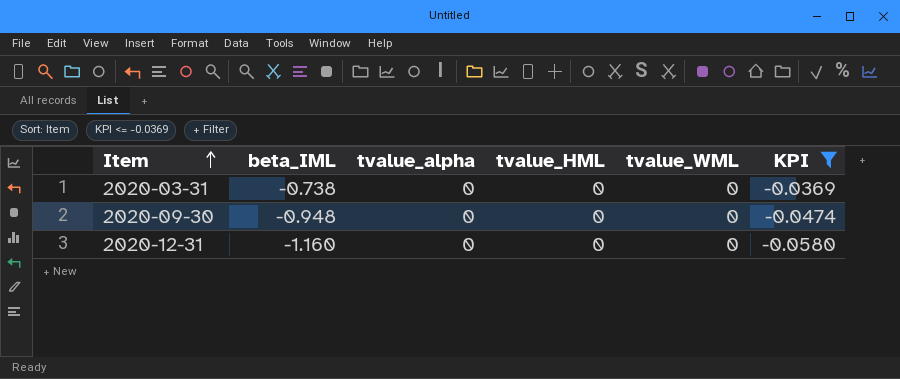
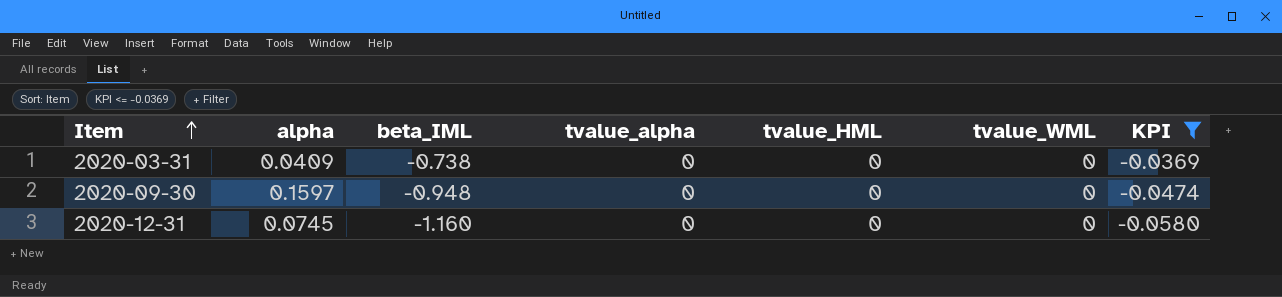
column alpha | position: none -> 2

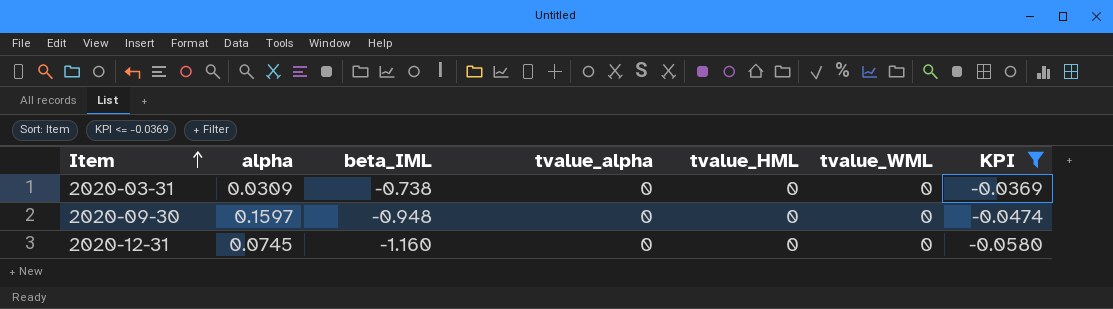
2020-03-31 | alpha: 0.0409 -> 0.0309

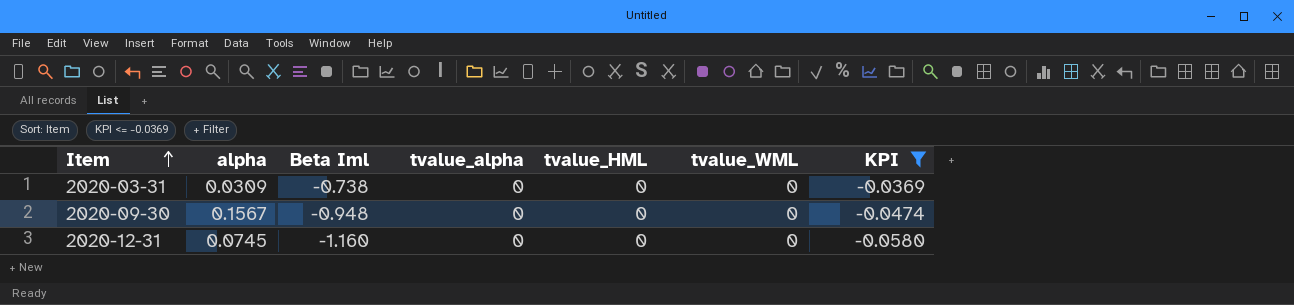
column name: beta_IML -> Beta Iml
2020-09-30 | alpha: 0.1597 -> 0.1567

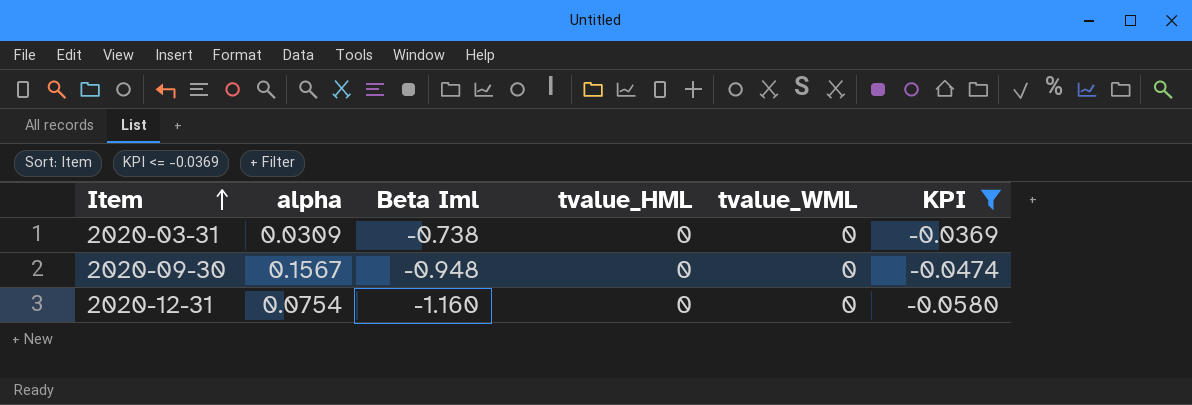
column tvalue_alpha | position: 4 -> none
2020-12-31 | alpha: 0.0745 -> 0.0754

